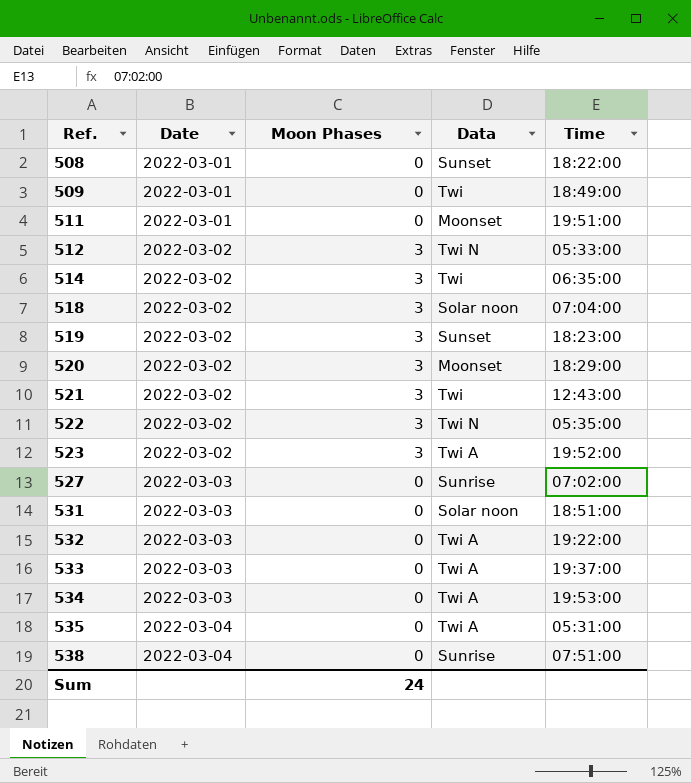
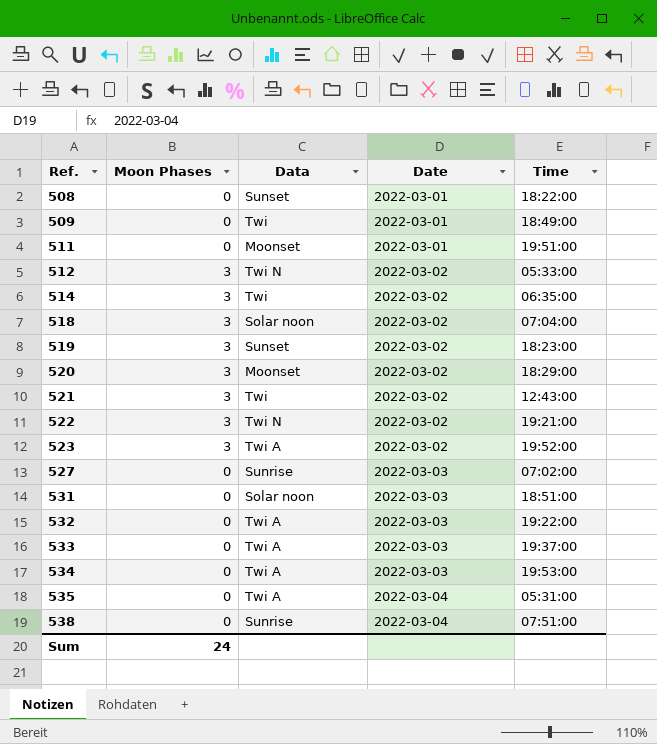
column Date | position: 2 -> 4
522 | Time: 05:35:00 -> 19:21:00

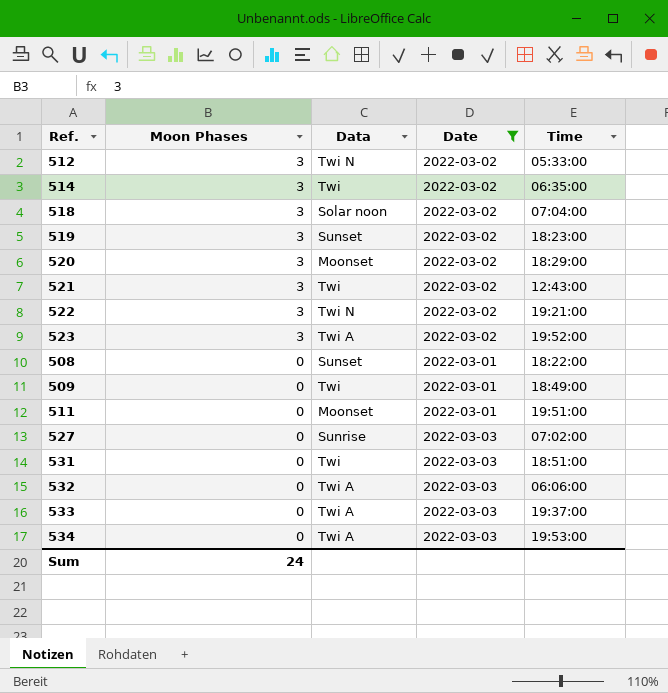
filter: none -> Date != 2022-03-04
row order: Ref. ascending -> Moon Phases descending
531 | Data: Solar noon -> Twi
532 | Time: 19:22:00 -> 06:06:00

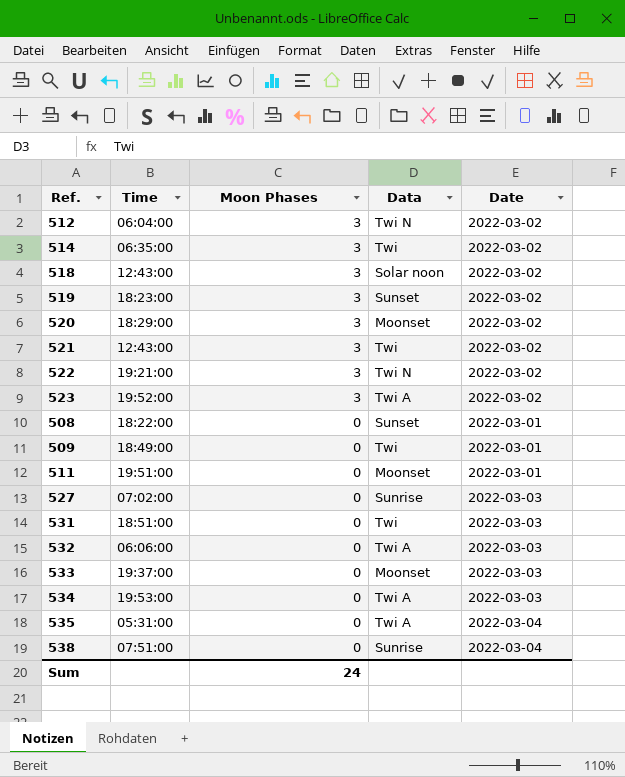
filter: Date != 2022-03-04 -> none
column Time | position: 5 -> 2
512 | Time: 05:33:00 -> 06:04:00
518 | Time: 07:04:00 -> 12:43:00
533 | Data: Twi A -> Moonset

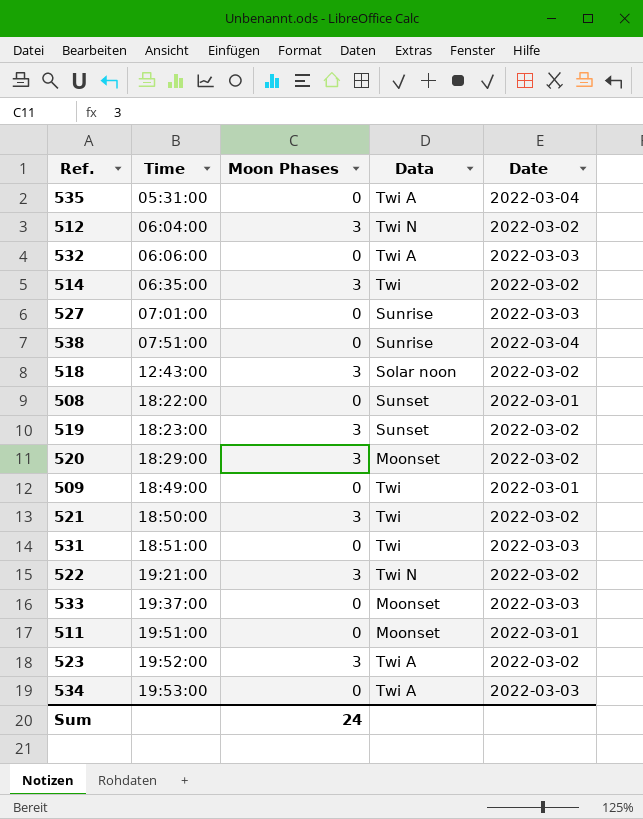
row order: Moon Phases descending -> Time ascending
527 | Time: 07:02:00 -> 07:01:00
521 | Time: 12:43:00 -> 18:50:00

